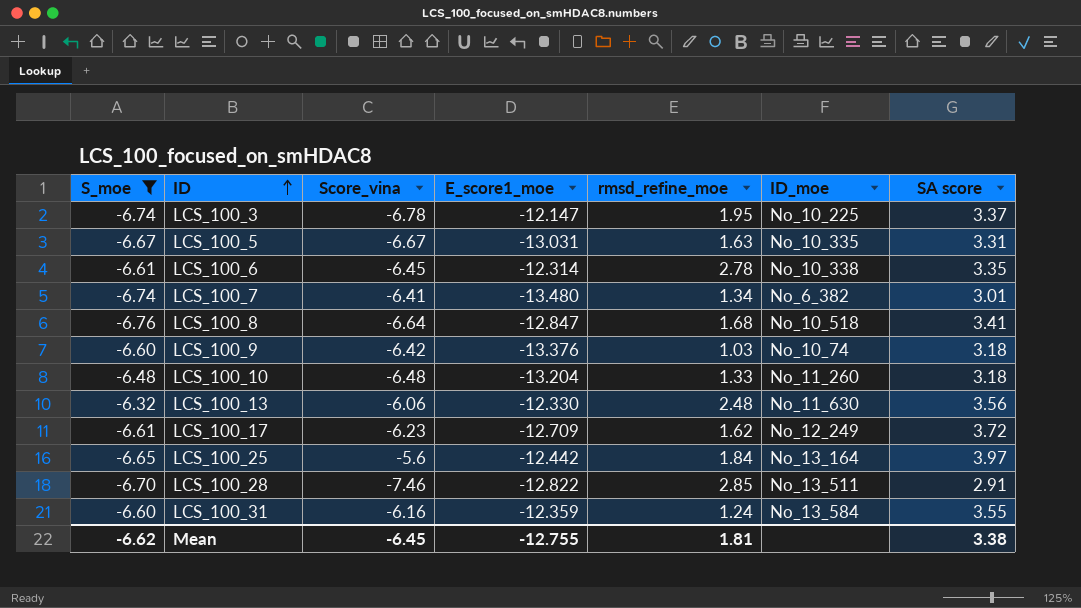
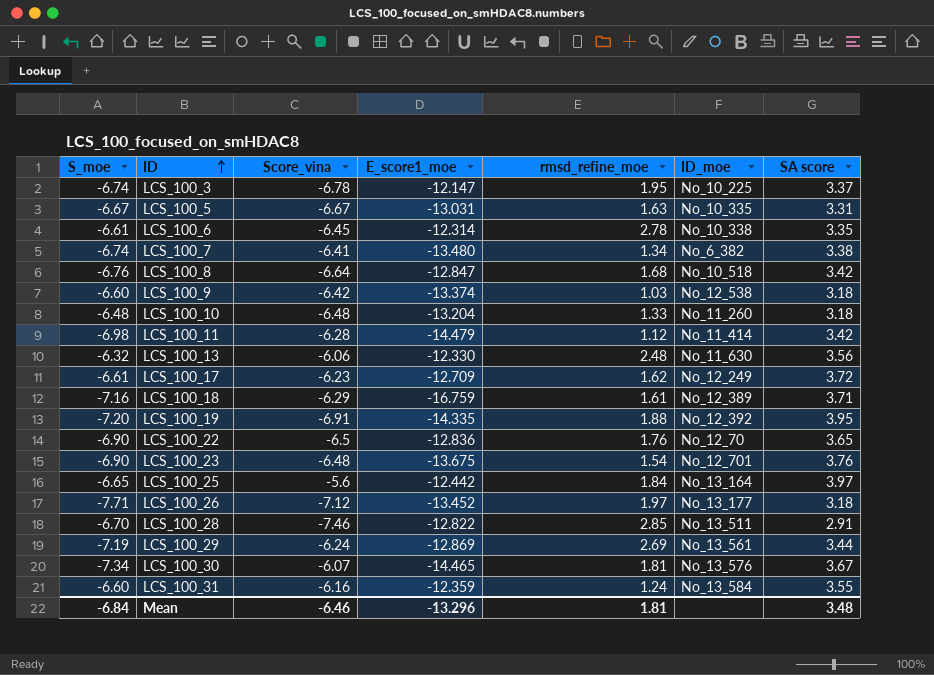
filter: S_moe >= -6.76 -> none
LCS_100_7 | SA score: 3.01 -> 3.38
LCS_100_8 | SA score: 3.41 -> 3.42
LCS_100_9 | E_score1_moe: -13.376 -> -13.374
LCS_100_9 | ID_moe: No_10_74 -> No_12_538
Mean | S_moe: -6.62 -> -6.84
Mean | Score_vina: -6.45 -> -6.46
Mean | E_score1_moe: -12.755 -> -13.296
Mean | SA score: 3.38 -> 3.48

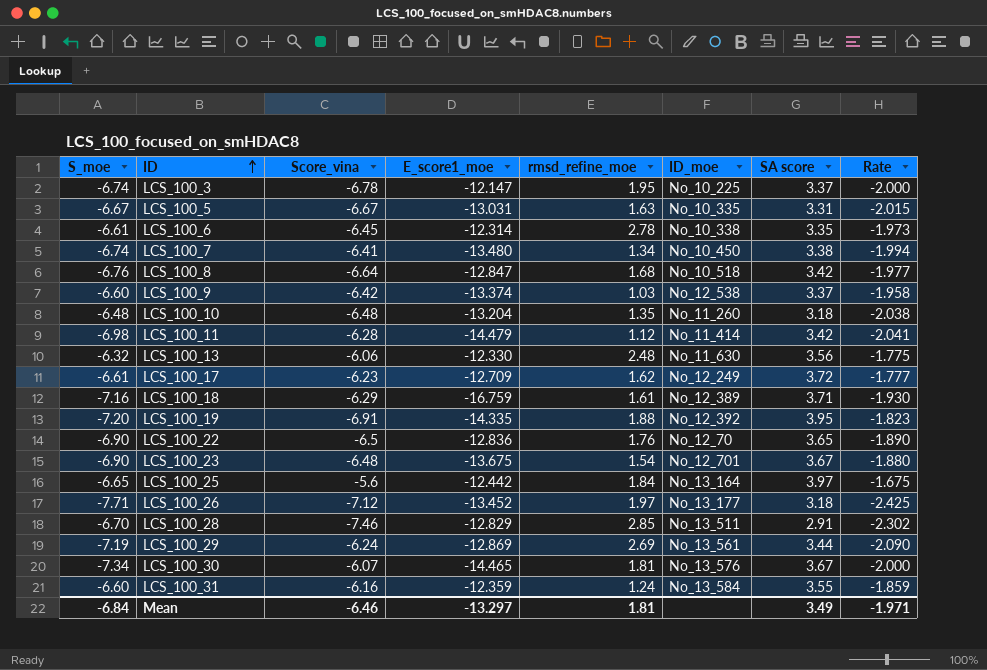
column Rate | formula: none -> [S_moe] / [SA score]
LCS_100_7 | ID_moe: No_6_382 -> No_10_450
LCS_100_9 | SA score: 3.18 -> 3.37
LCS_100_10 | rmsd_refine_moe: 1.33 -> 1.35
LCS_100_23 | SA score: 3.76 -> 3.67
LCS_100_28 | E_score1_moe: -12.822 -> -12.829
Mean | E_score1_moe: -13.296 -> -13.297
Mean | SA score: 3.48 -> 3.49

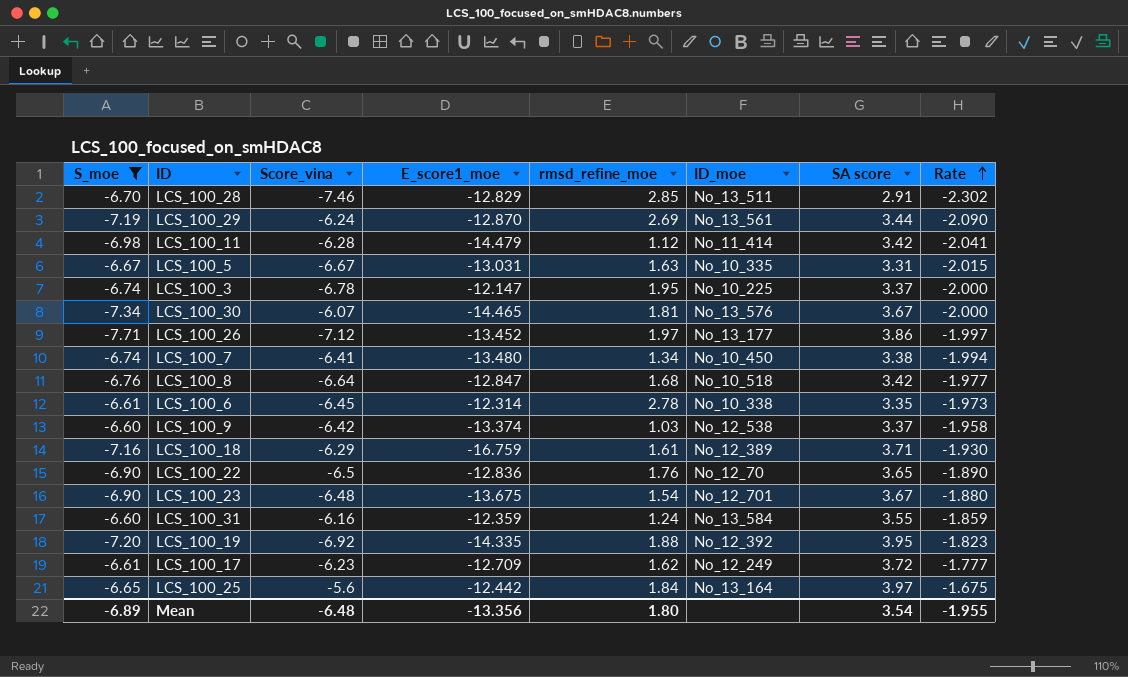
filter: none -> S_moe <= -6.60
row order: ID ascending -> Rate ascending
LCS_100_29 | E_score1_moe: -12.869 -> -12.870
LCS_100_26 | SA score: 3.18 -> 3.86
LCS_100_26 | Rate: -2.425 -> -1.997
LCS_100_19 | Score_vina: -6.91 -> -6.92
Mean | S_moe: -6.84 -> -6.89
Mean | Score_vina: -6.46 -> -6.48
Mean | E_score1_moe: -13.297 -> -13.356
Mean | rmsd_refine_moe: 1.81 -> 1.80
Mean | SA score: 3.49 -> 3.54
Mean | Rate: -1.971 -> -1.955

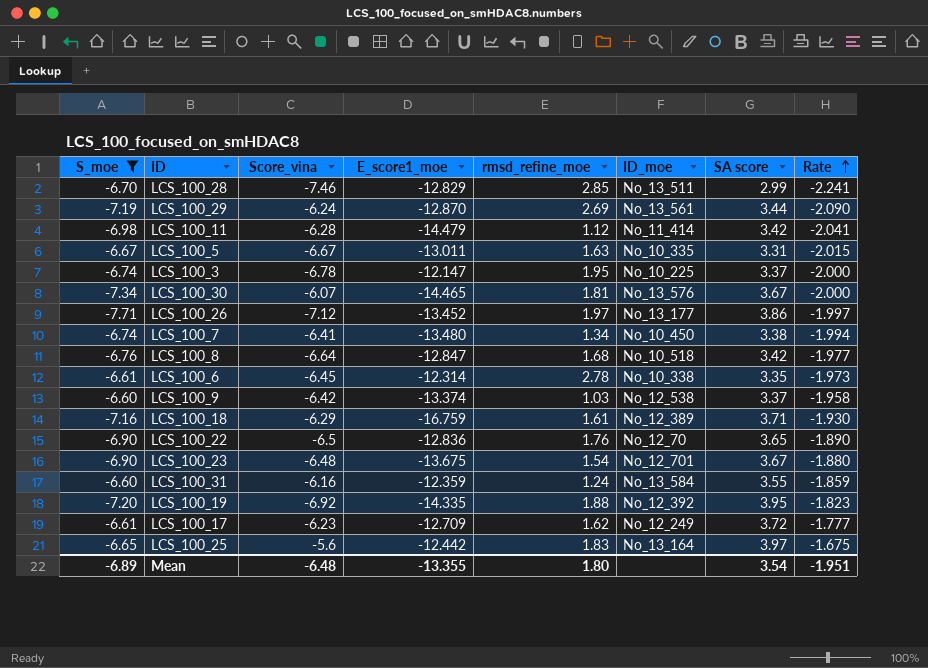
LCS_100_28 | SA score: 2.91 -> 2.99
LCS_100_28 | Rate: -2.302 -> -2.241
LCS_100_5 | E_score1_moe: -13.031 -> -13.011
LCS_100_25 | rmsd_refine_moe: 1.84 -> 1.83
Mean | E_score1_moe: -13.356 -> -13.355
Mean | Rate: -1.955 -> -1.951

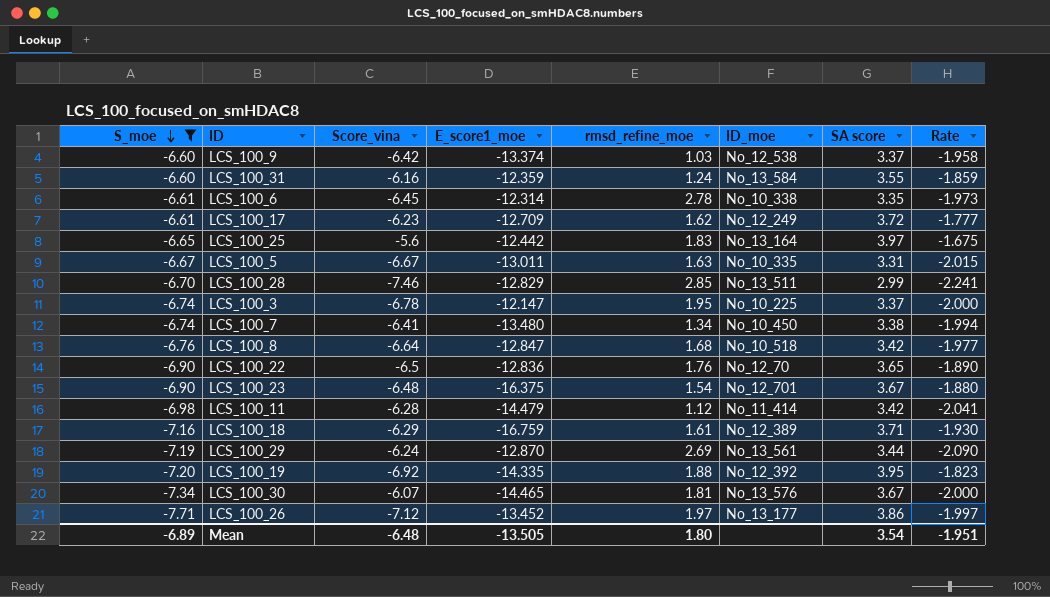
row order: Rate ascending -> S_moe descending
LCS_100_23 | E_score1_moe: -13.675 -> -16.375
Mean | E_score1_moe: -13.355 -> -13.505

